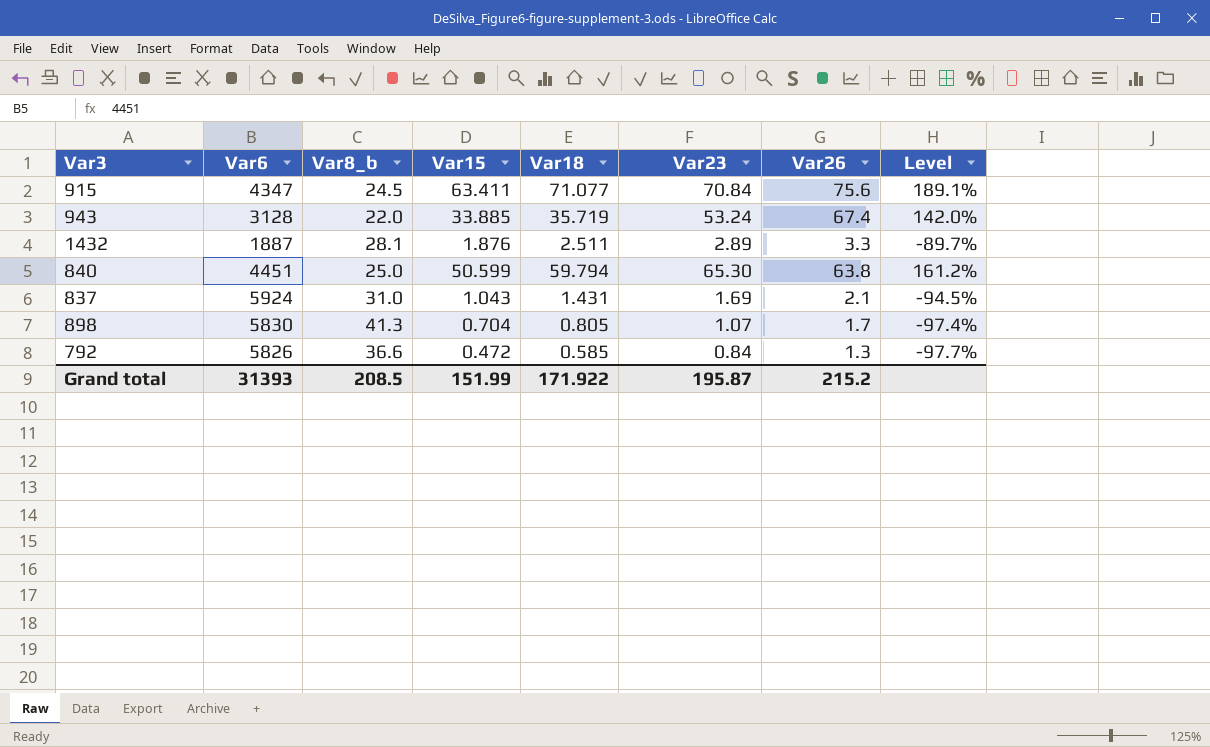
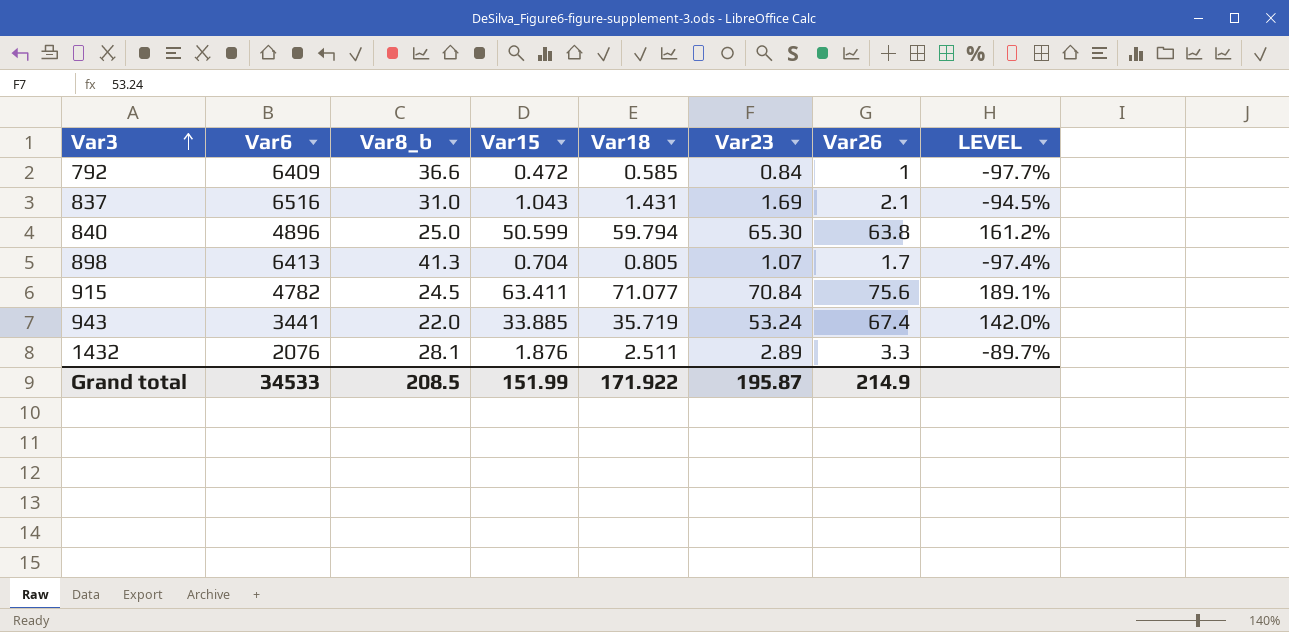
row order: none -> Var3 ascending
column name: Level -> LEVEL
792 | Var6: 5826 -> 6409
792 | Var26: 1.3 -> 1
837 | Var6: 5924 -> 6516
840 | Var6: 4451 -> 4896
898 | Var6: 5830 -> 6413
915 | Var6: 4347 -> 4782
943 | Var6: 3128 -> 3441
1432 | Var6: 1887 -> 2076
Grand total | Var6: 31393 -> 34533
Grand total | Var26: 215.2 -> 214.9

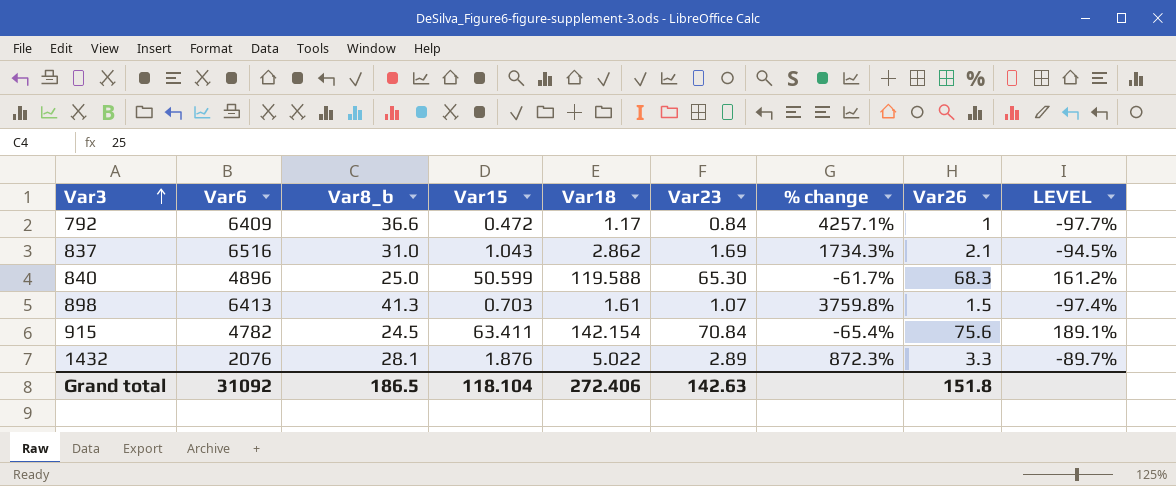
column % change | formula: none -> ([Var8_b] - [Var23]) / [Var23]
row 943: 3441 | 22.0 | 33.885 | 35.719 | 53.24 | 67.4 | 142.0% -> none
792 | Var18: 0.585 -> 1.17
837 | Var18: 1.431 -> 2.862
840 | Var18: 59.794 -> 119.588
840 | Var26: 63.8 -> 68.3
898 | Var15: 0.704 -> 0.703
898 | Var18: 0.805 -> 1.61
898 | Var26: 1.7 -> 1.5
915 | Var18: 71.077 -> 142.154
1432 | Var18: 2.511 -> 5.022
Grand total | Var6: 34533 -> 31092
Grand total | Var8_b: 208.5 -> 186.5
Grand total | Var15: 151.99 -> 118.104
Grand total | Var18: 171.922 -> 272.406
Grand total | Var23: 195.87 -> 142.63
Grand total | Var26: 214.9 -> 151.8

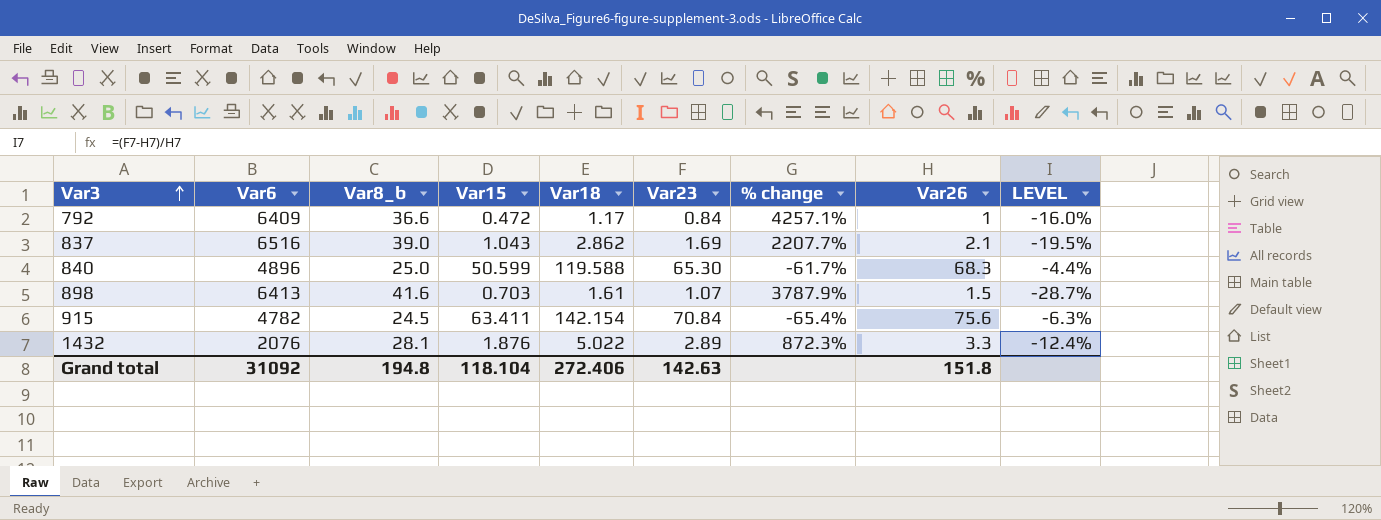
column LEVEL | formula: ([Var23] - [Var8_b]) / [Var8_b] -> ([Var23] - [Var26]) / [Var26]
837 | Var8_b: 31.0 -> 39.0
837 | % change: 1734.3% -> 2207.7%
898 | Var8_b: 41.3 -> 41.6
898 | % change: 3759.8% -> 3787.9%
Grand total | Var8_b: 186.5 -> 194.8

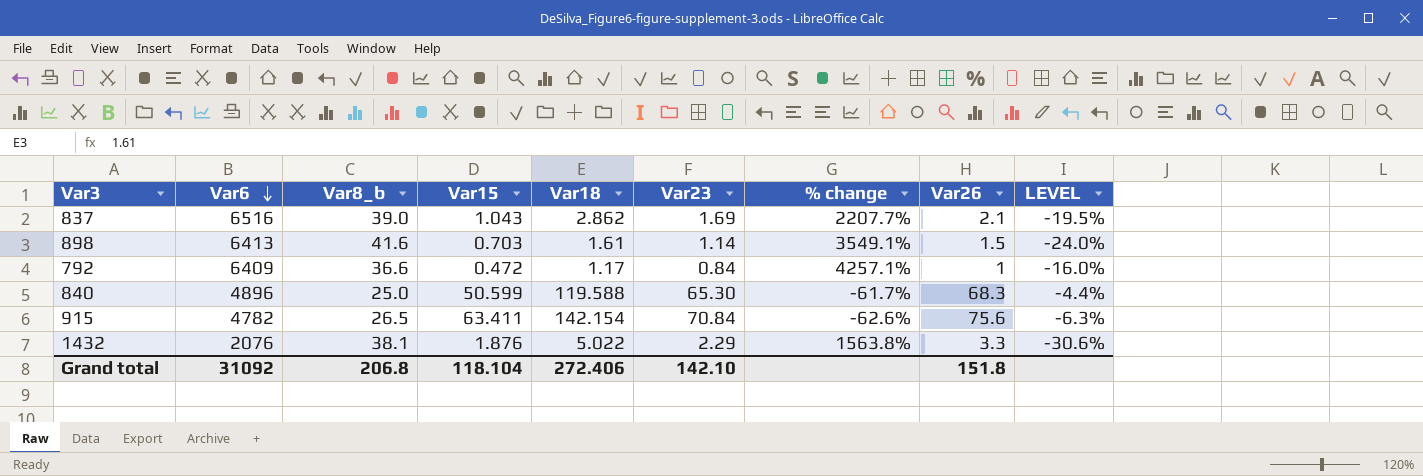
row order: Var3 ascending -> Var6 descending
898 | Var23: 1.07 -> 1.14
898 | % change: 3787.9% -> 3549.1%
898 | LEVEL: -28.7% -> -24.0%
915 | Var8_b: 24.5 -> 26.5
915 | % change: -65.4% -> -62.6%
1432 | Var8_b: 28.1 -> 38.1
1432 | Var23: 2.89 -> 2.29
1432 | % change: 872.3% -> 1563.8%
1432 | LEVEL: -12.4% -> -30.6%
Grand total | Var8_b: 194.8 -> 206.8
Grand total | Var23: 142.63 -> 142.10

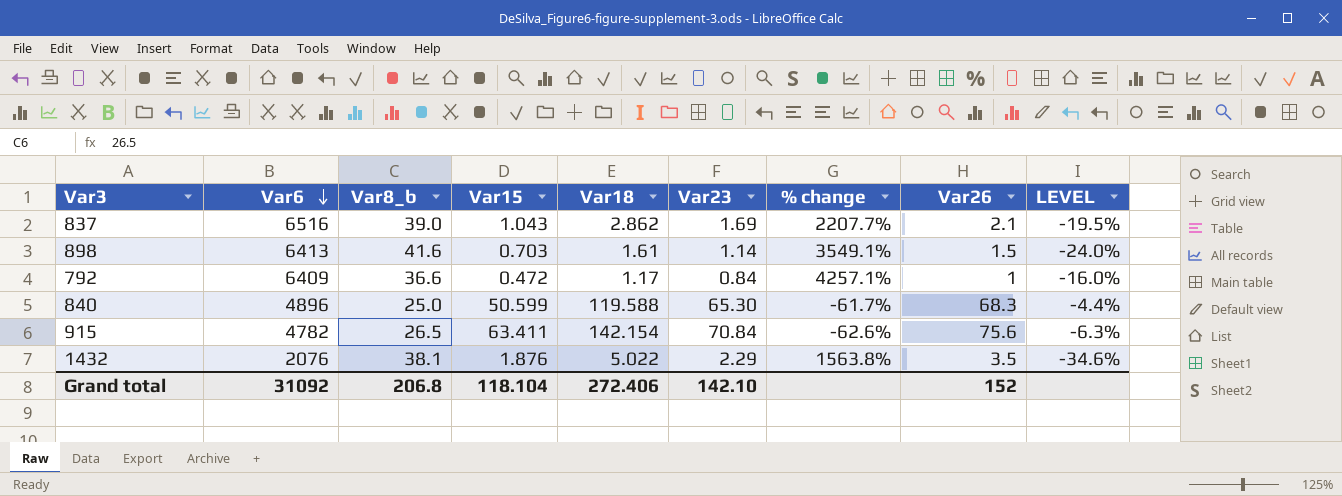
1432 | Var26: 3.3 -> 3.5
1432 | LEVEL: -30.6% -> -34.6%
Grand total | Var26: 151.8 -> 152

